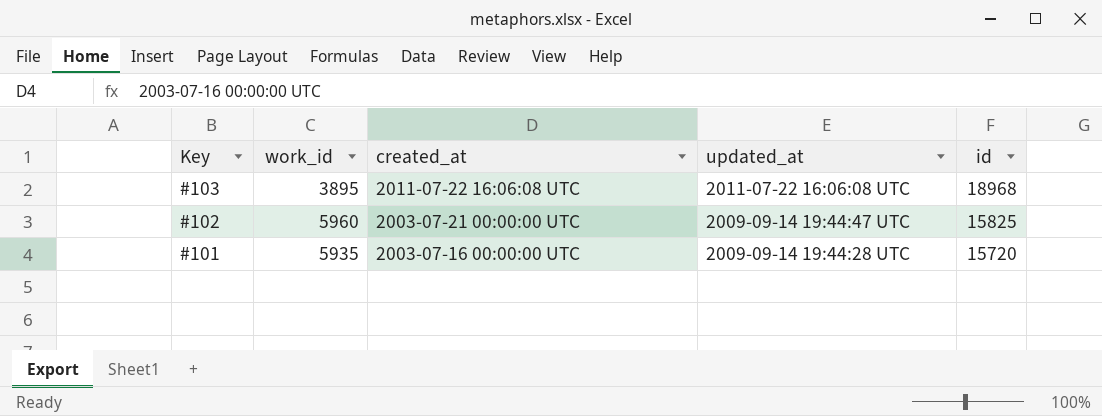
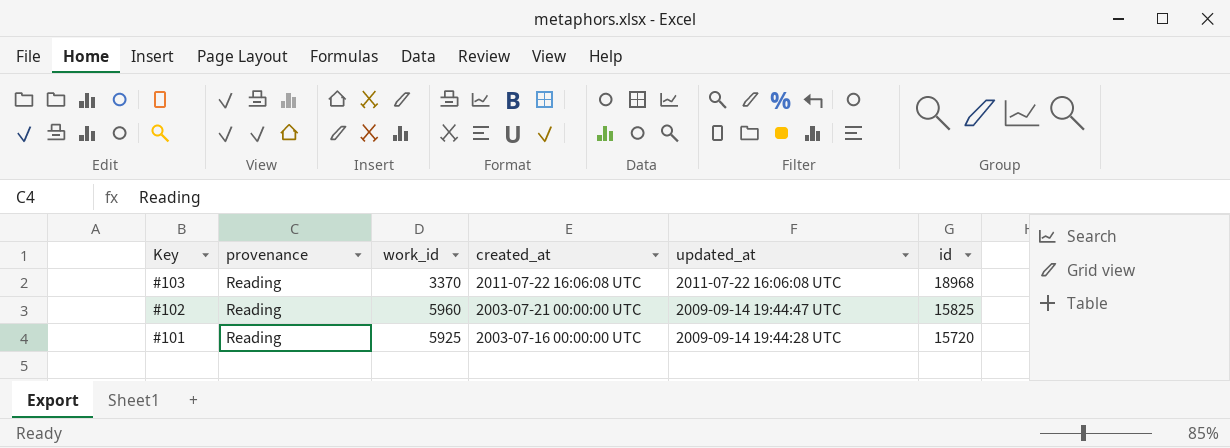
column provenance | position: none -> 2
#103 | work_id: 3895 -> 3370
#101 | work_id: 5935 -> 5925

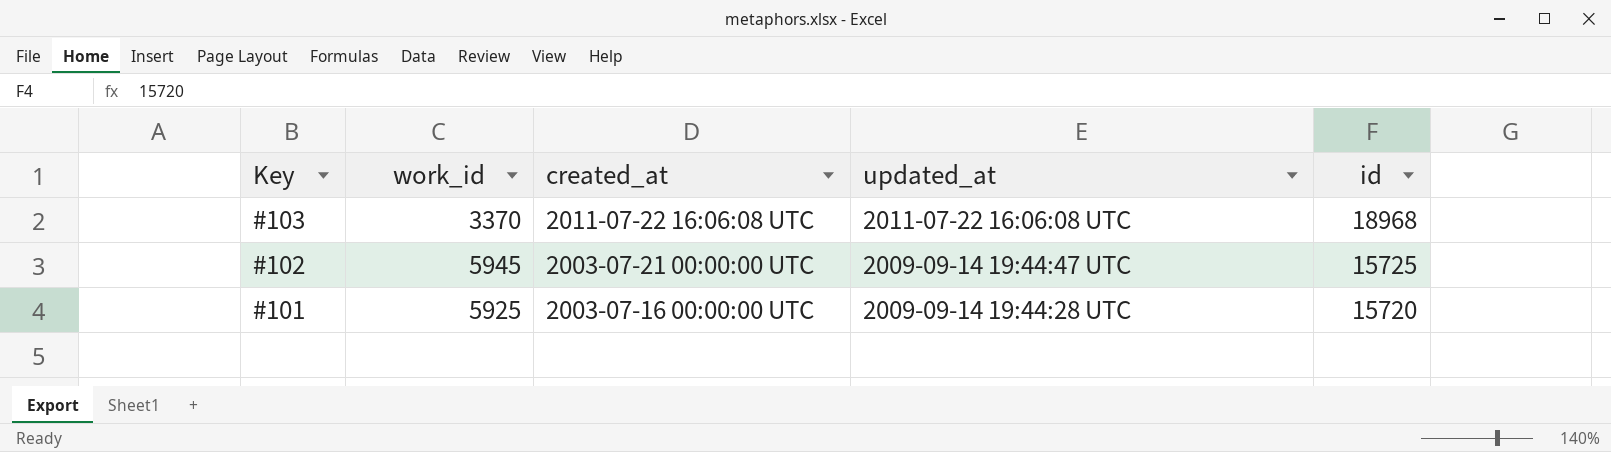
column provenance | position: 2 -> none
#102 | work_id: 5960 -> 5945
#102 | id: 15825 -> 15725

